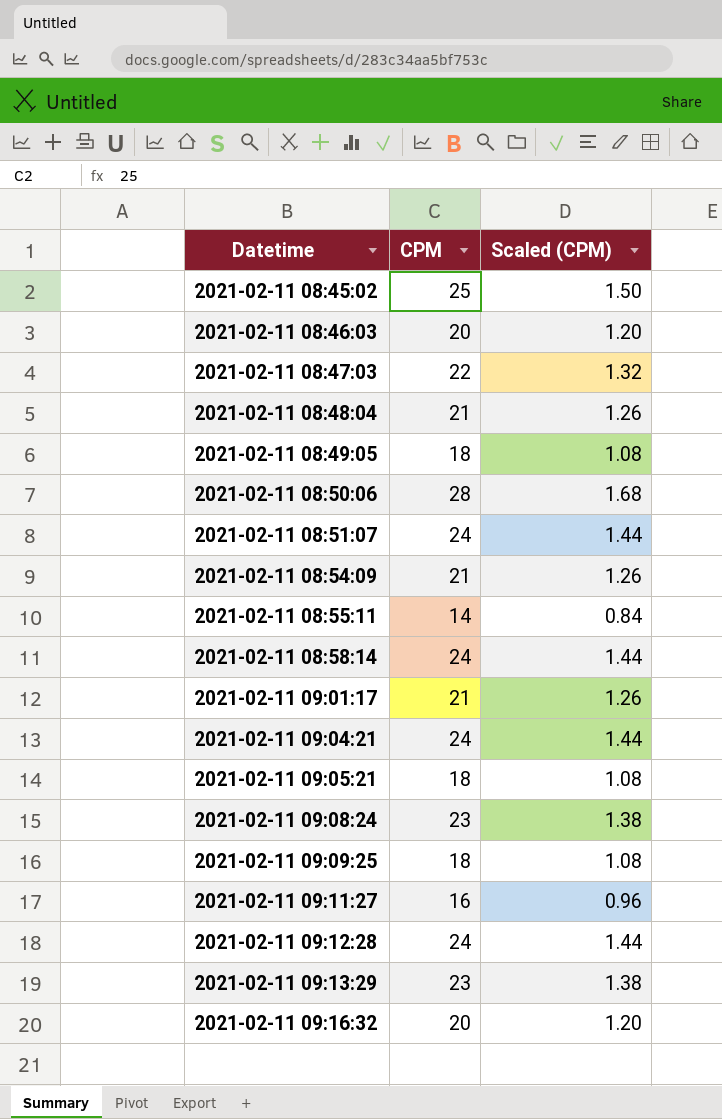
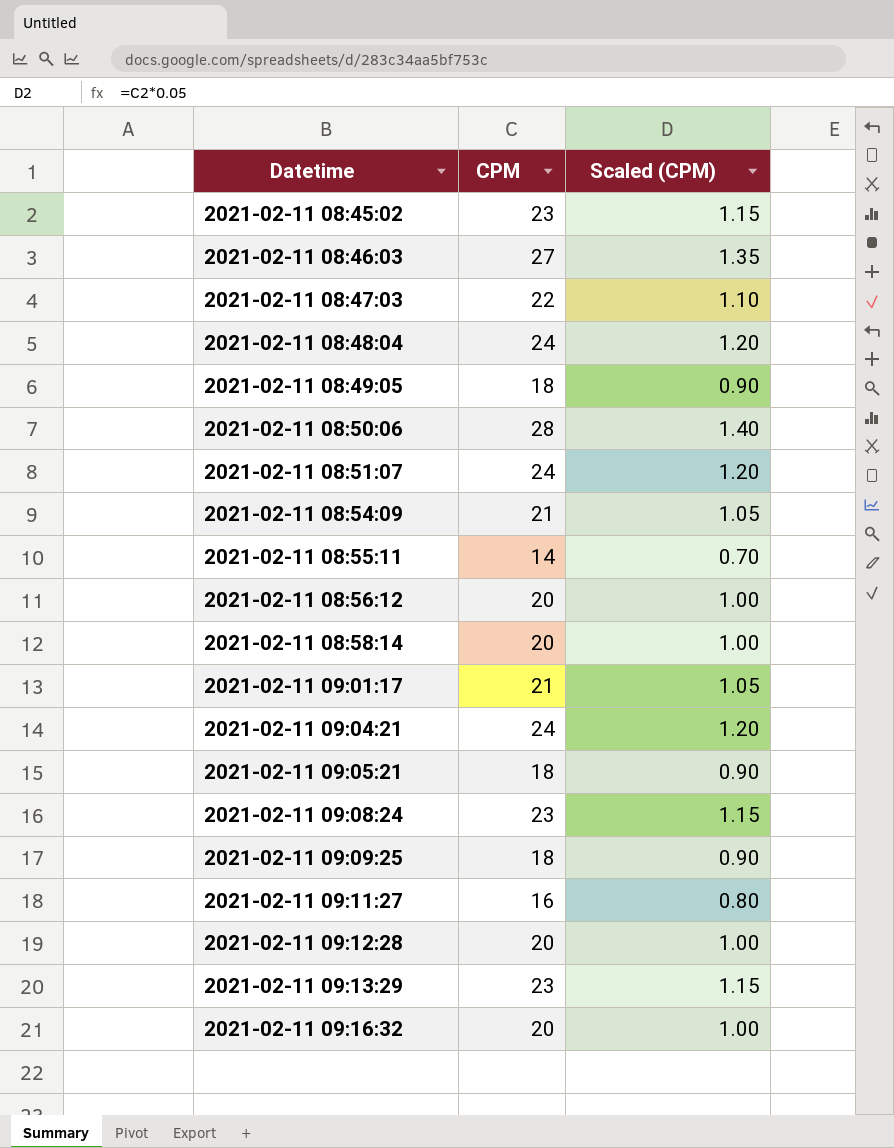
column Scaled (CPM) | formula: [CPM] * 0.06 -> [CPM] * 0.05
2021-02-11 08:45:02 | CPM: 25 -> 23
2021-02-11 08:46:03 | CPM: 20 -> 27
2021-02-11 08:48:04 | CPM: 21 -> 24
row 2021-02-11 08:56:12: none -> 20 | 1.00
2021-02-11 08:58:14 | CPM: 24 -> 20
2021-02-11 09:12:28 | CPM: 24 -> 20

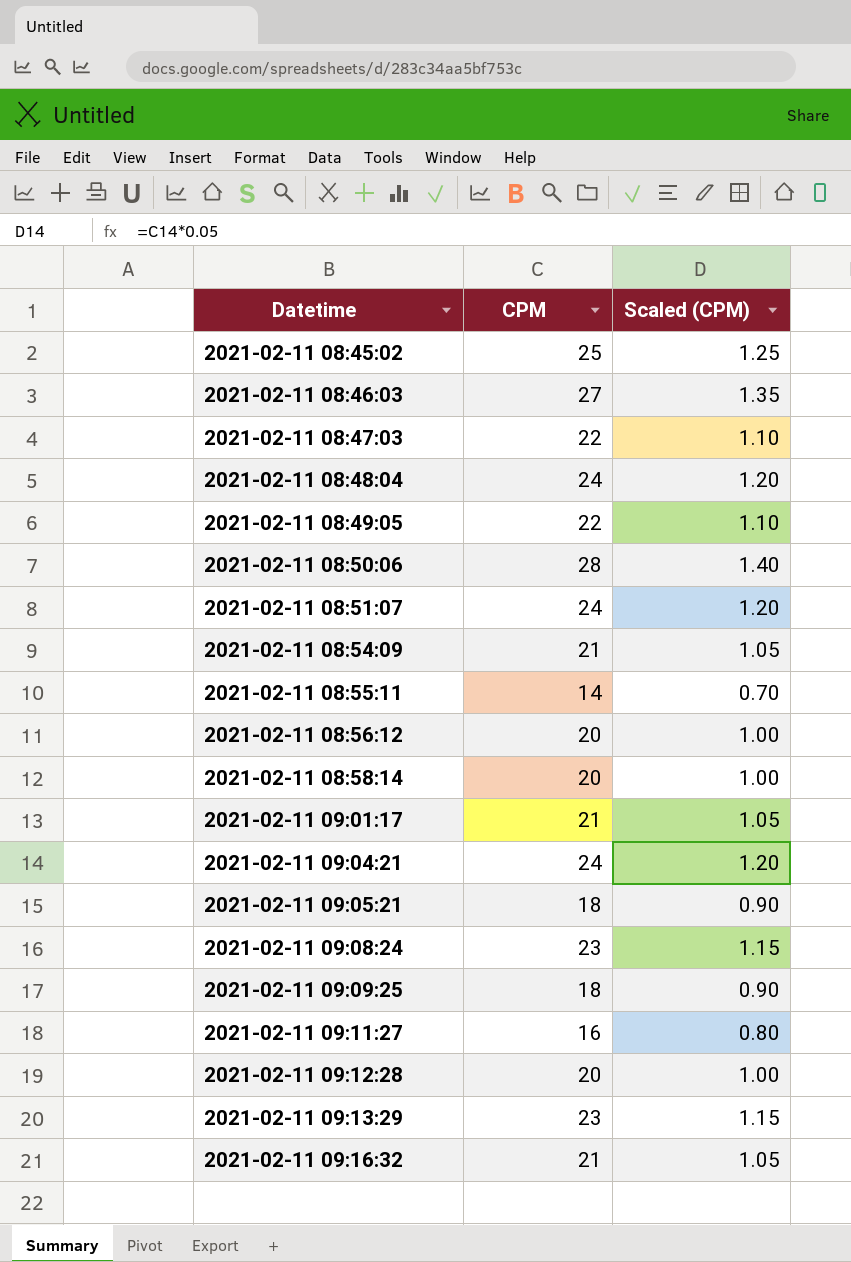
2021-02-11 08:45:02 | CPM: 23 -> 25
2021-02-11 08:45:02 | Scaled (CPM): 1.15 -> 1.25
2021-02-11 08:49:05 | CPM: 18 -> 22
2021-02-11 08:49:05 | Scaled (CPM): 0.90 -> 1.10
2021-02-11 09:16:32 | CPM: 20 -> 21
2021-02-11 09:16:32 | Scaled (CPM): 1.00 -> 1.05

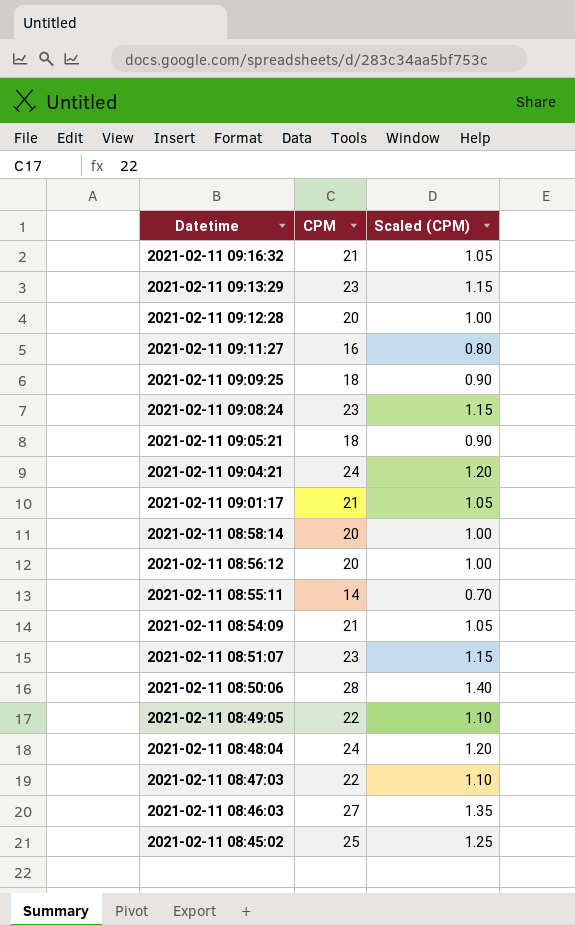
row order: Datetime ascending -> Datetime descending
2021-02-11 08:51:07 | CPM: 24 -> 23
2021-02-11 08:51:07 | Scaled (CPM): 1.20 -> 1.15

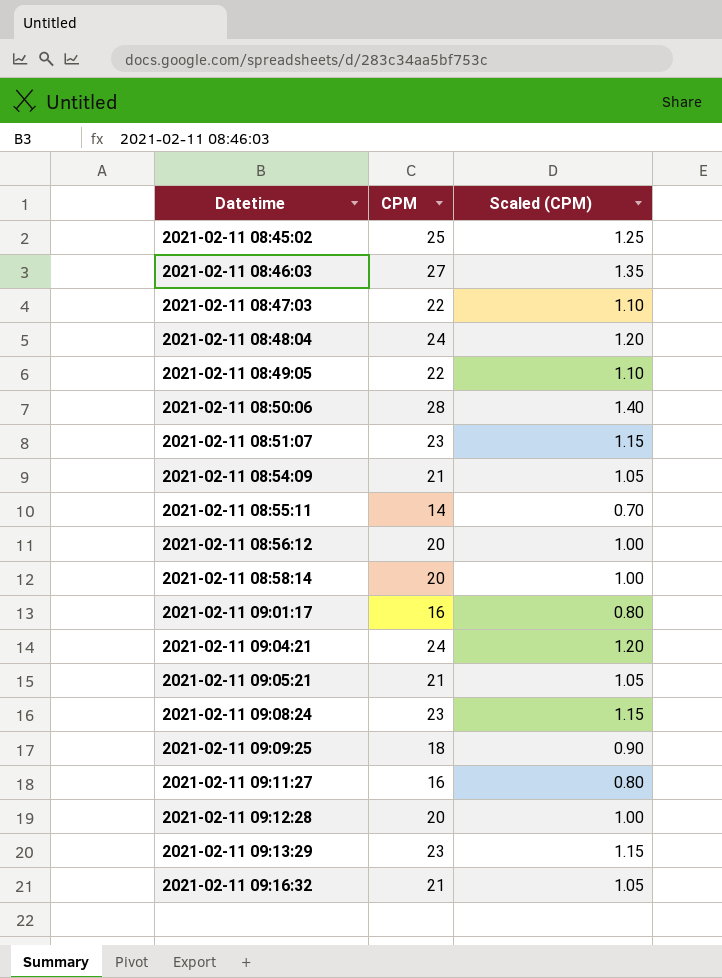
row order: Datetime descending -> Datetime ascending
2021-02-11 09:01:17 | CPM: 21 -> 16
2021-02-11 09:01:17 | Scaled (CPM): 1.05 -> 0.80
2021-02-11 09:05:21 | CPM: 18 -> 21
2021-02-11 09:05:21 | Scaled (CPM): 0.90 -> 1.05

